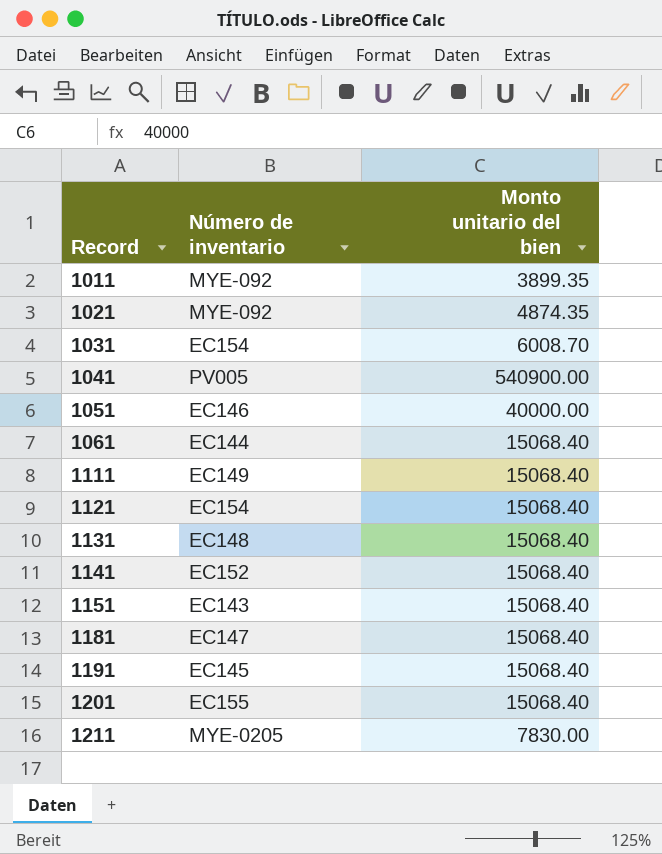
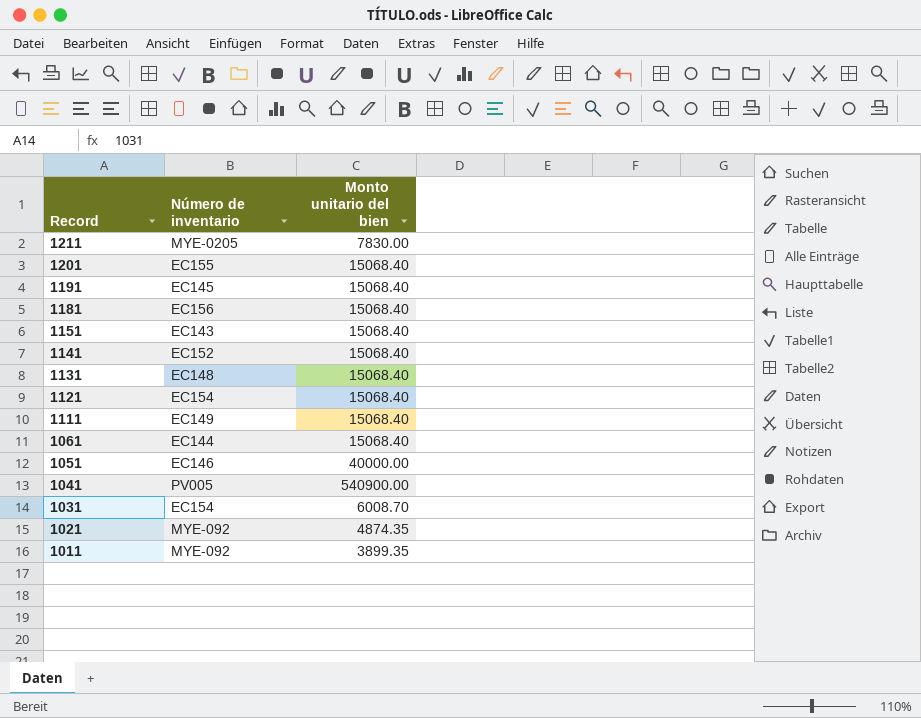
row order: Record ascending -> Record descending
1181 | Número de inventario: EC147 -> EC156

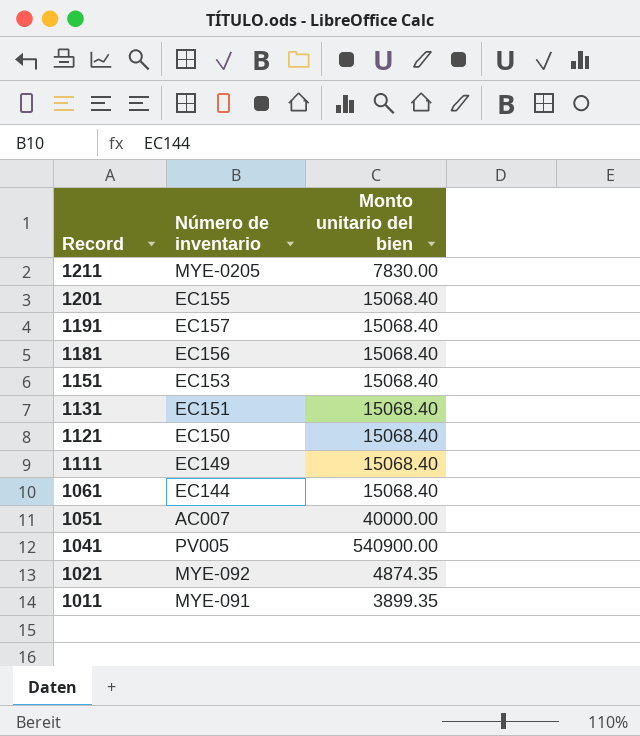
row 1141: EC152 | 15068.40 -> none
row 1031: EC154 | 6008.70 -> none
1191 | Número de inventario: EC145 -> EC157
1151 | Número de inventario: EC143 -> EC153
1131 | Número de inventario: EC148 -> EC151
1121 | Número de inventario: EC154 -> EC150
1051 | Número de inventario: EC146 -> AC007
1011 | Número de inventario: MYE-092 -> MYE-091

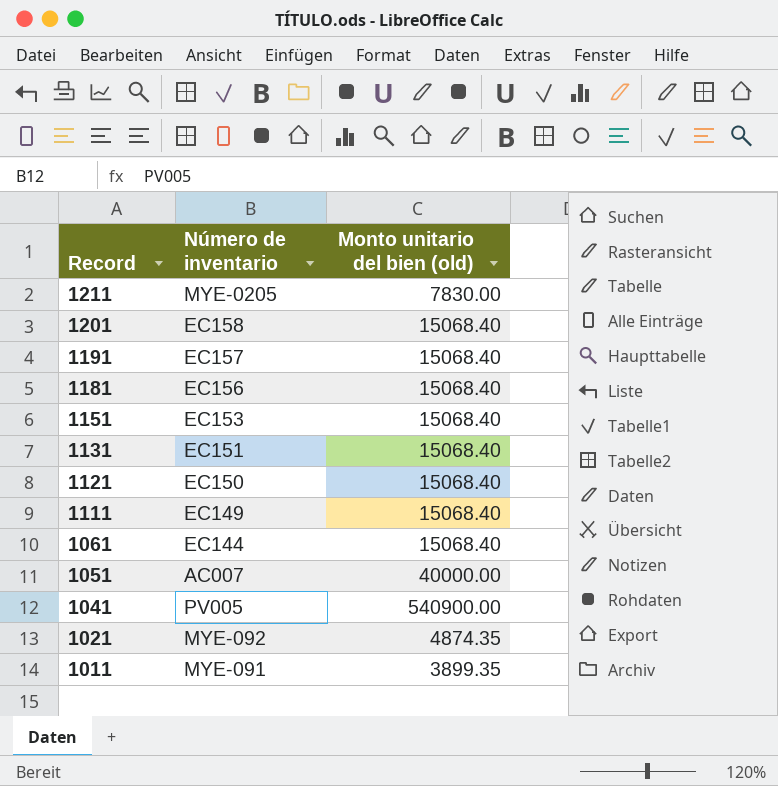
column name: Monto unitario del bien -> Monto unitario del bien (old)
1201 | Número de inventario: EC155 -> EC158

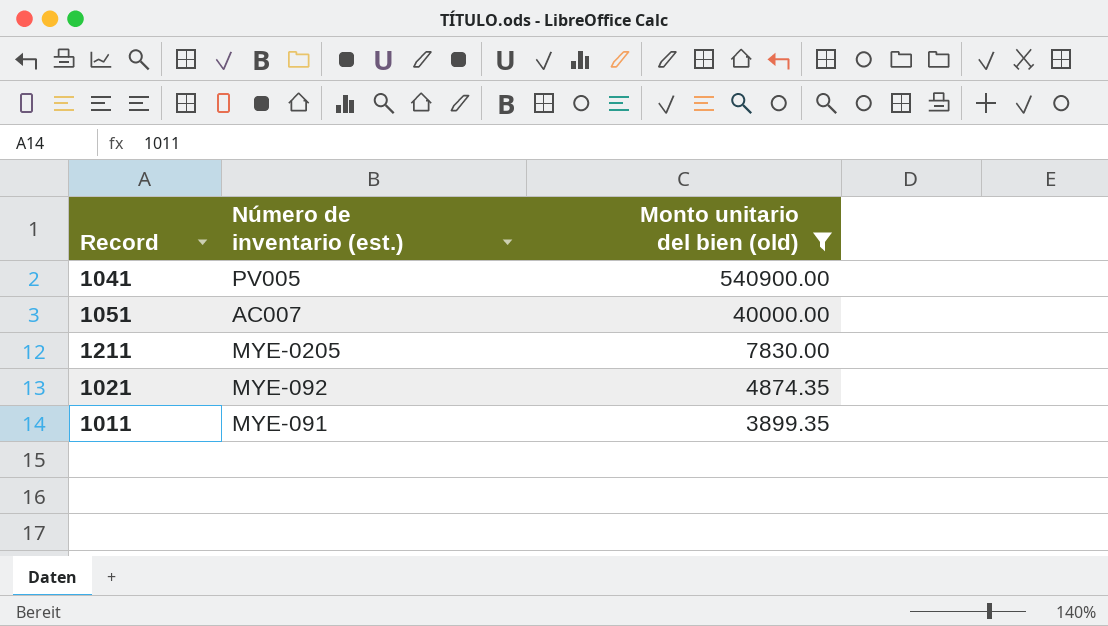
filter: none -> Monto unitario del bien (old) != 15068.40
row order: Record descending -> Monto unitario del bien (old) descending
column name: Número de inventario -> Número de inventario (est.)

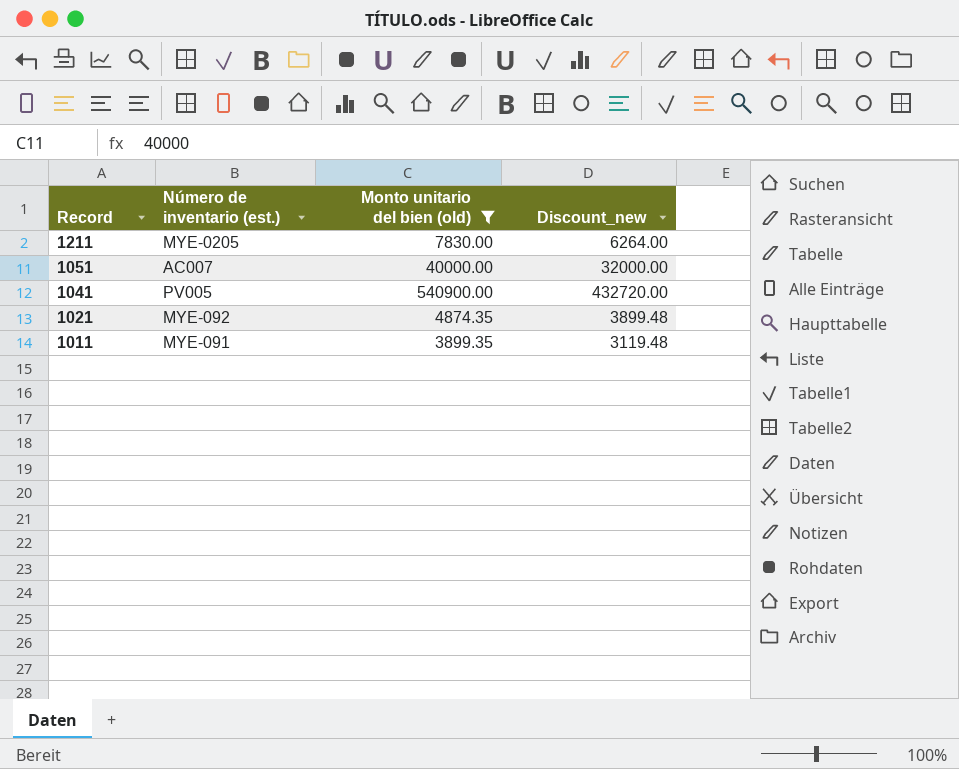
row order: Monto unitario del bien (old) descending -> Record descending
column Discount_new | formula: none -> [Monto unitario del bien (old)] * 0.8

